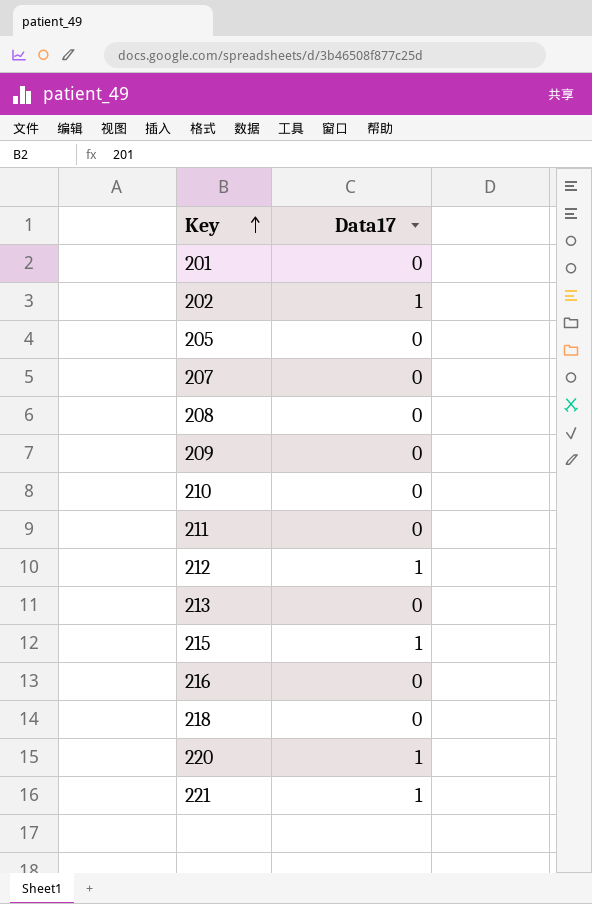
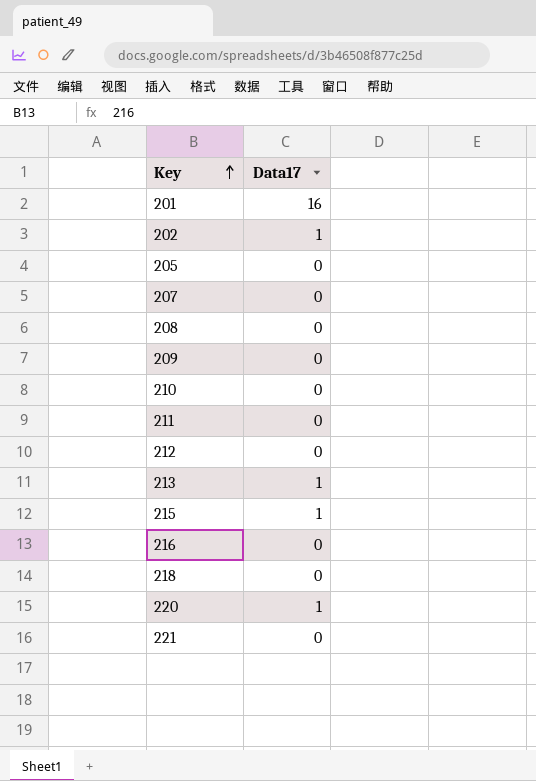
201 | Data17: 0 -> 16
212 | Data17: 1 -> 0
213 | Data17: 0 -> 1
221 | Data17: 1 -> 0

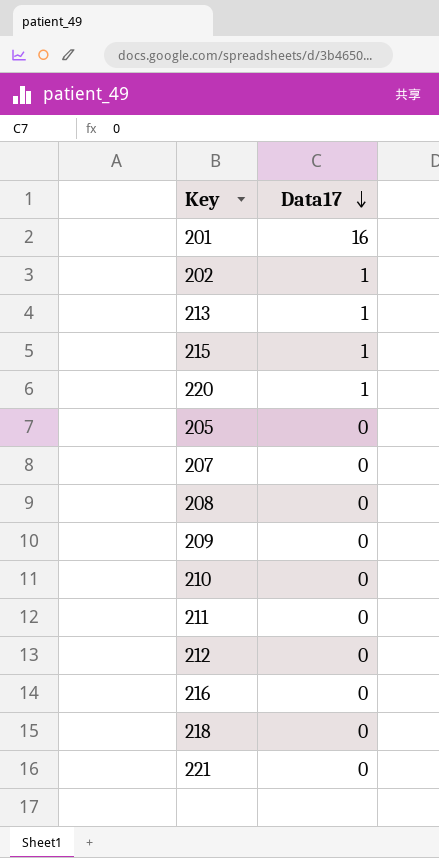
row order: Key ascending -> Data17 descending

